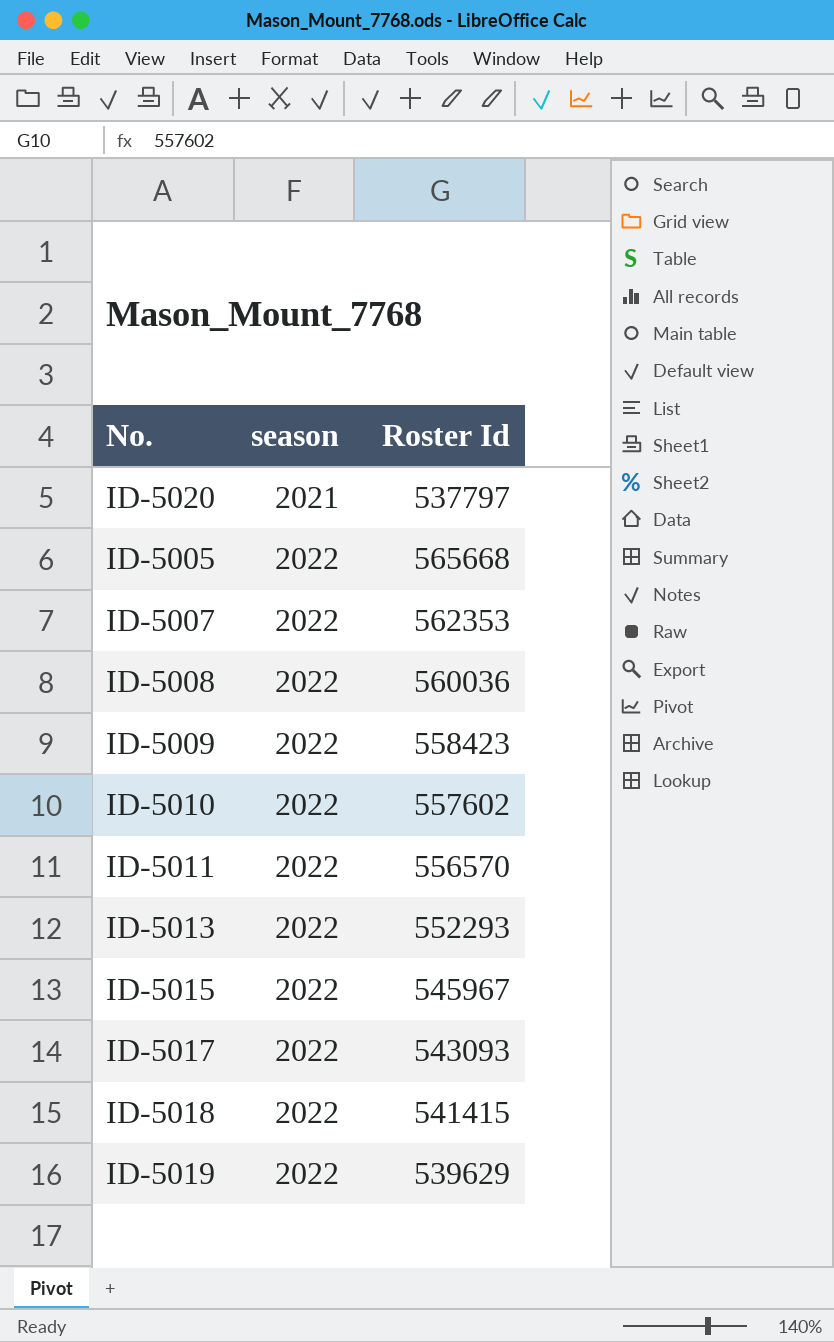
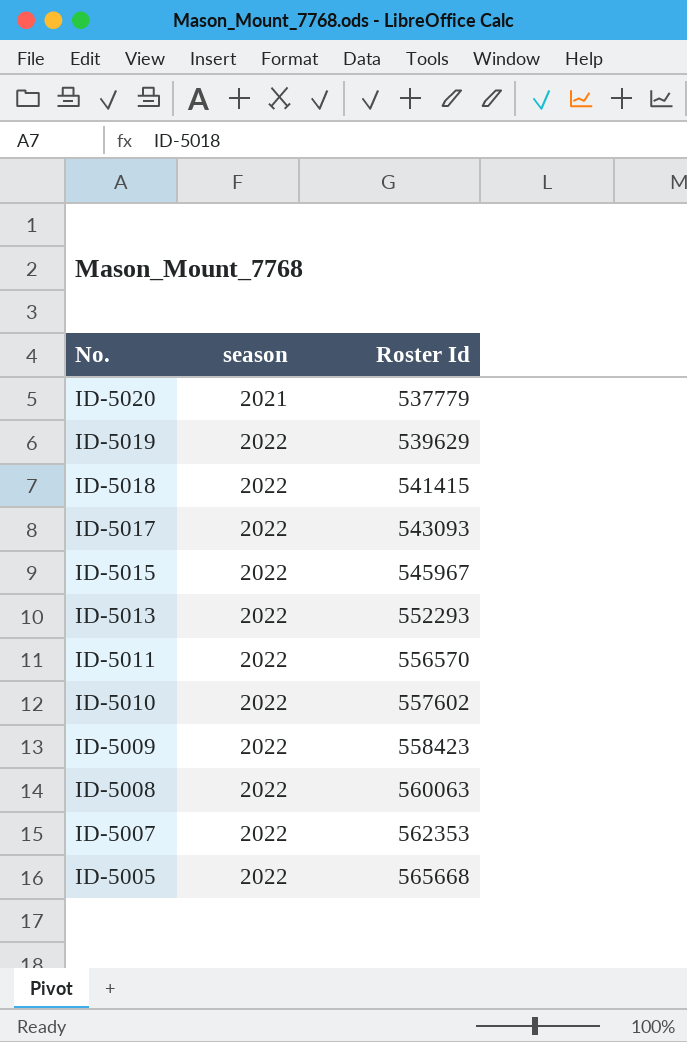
row order: season ascending -> No. descending
ID-5020 | Roster Id: 537797 -> 537779
ID-5008 | Roster Id: 560036 -> 560063

